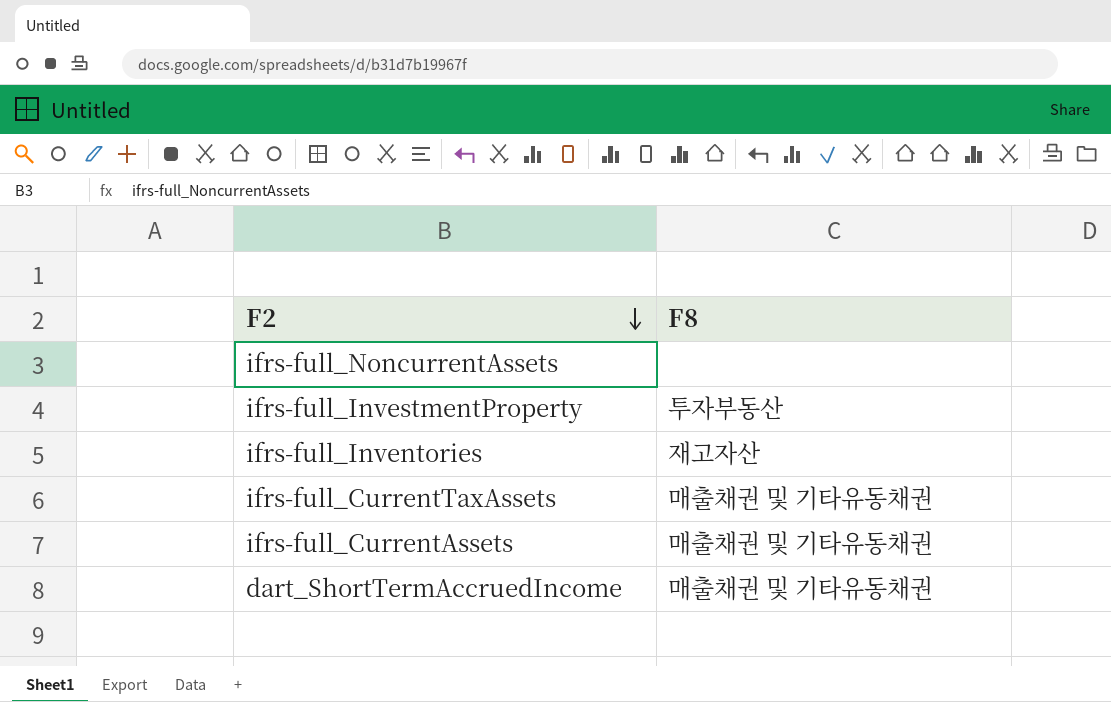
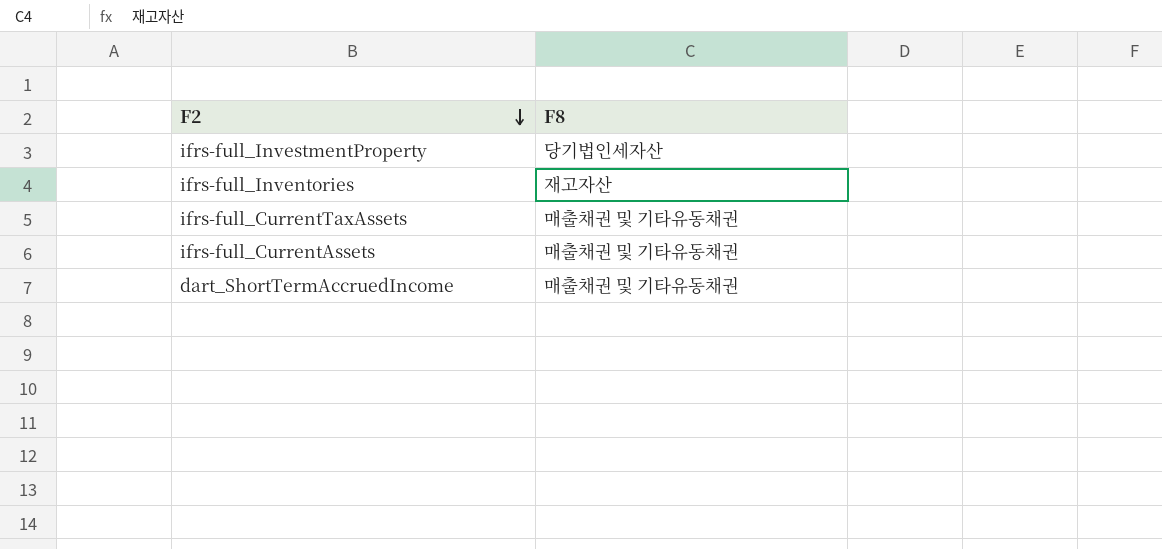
row ifrs-full_NoncurrentAssets: none -> none
ifrs-full_InvestmentProperty | F8: 투자부동산 -> 당기법인세자산

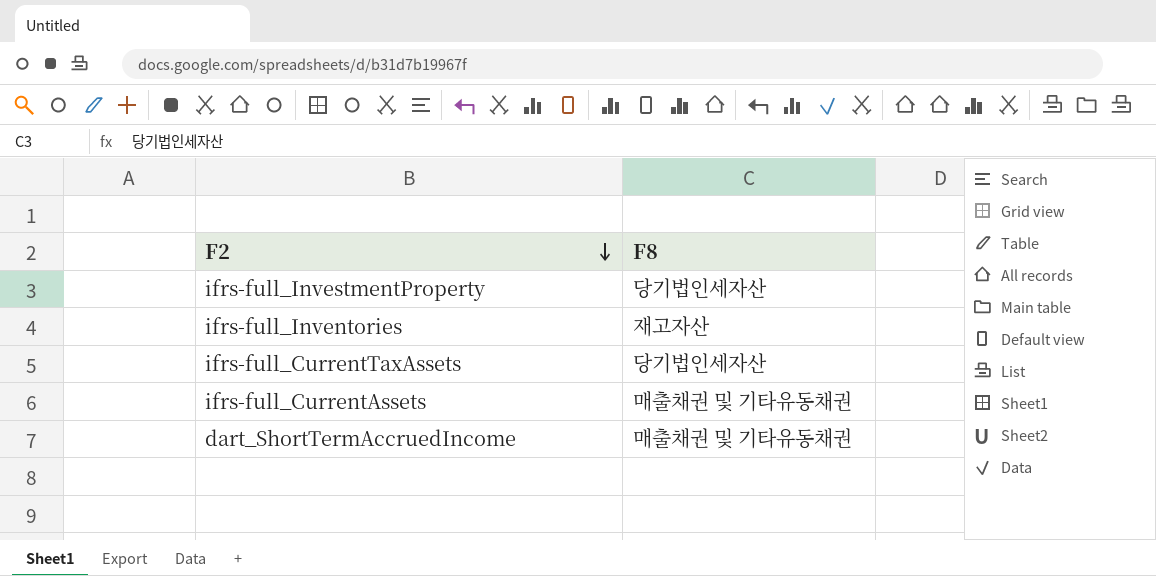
ifrs-full_CurrentTaxAssets | F8: 매출채권 및 기타유동채권 -> 당기법인세자산

